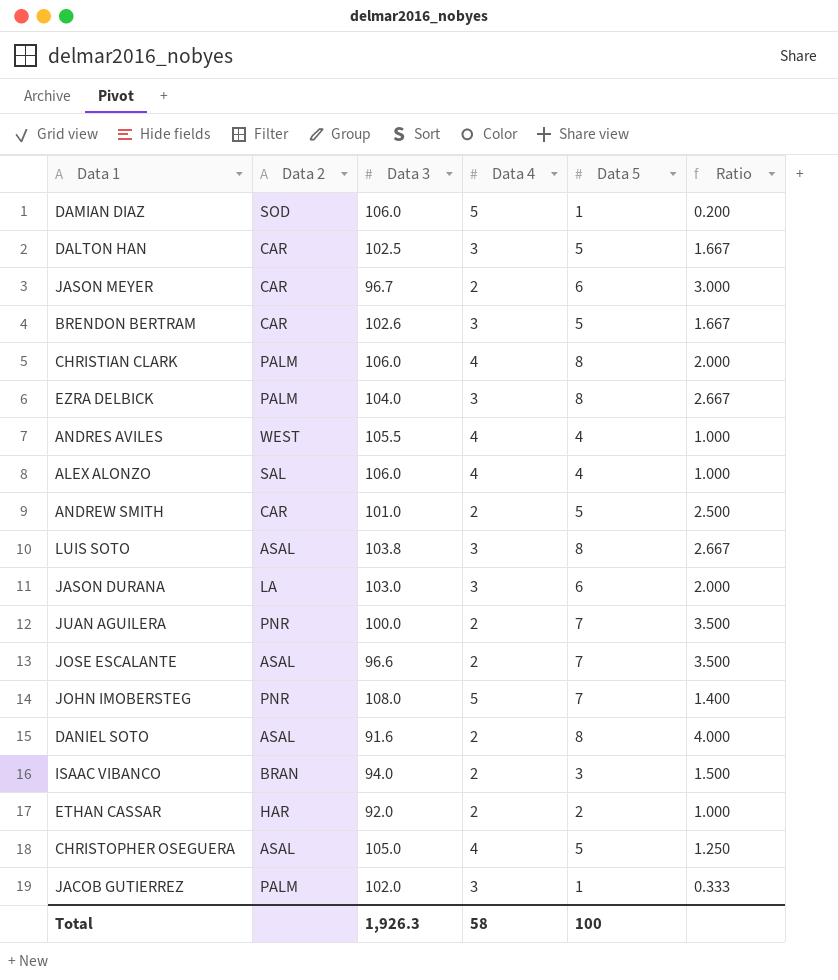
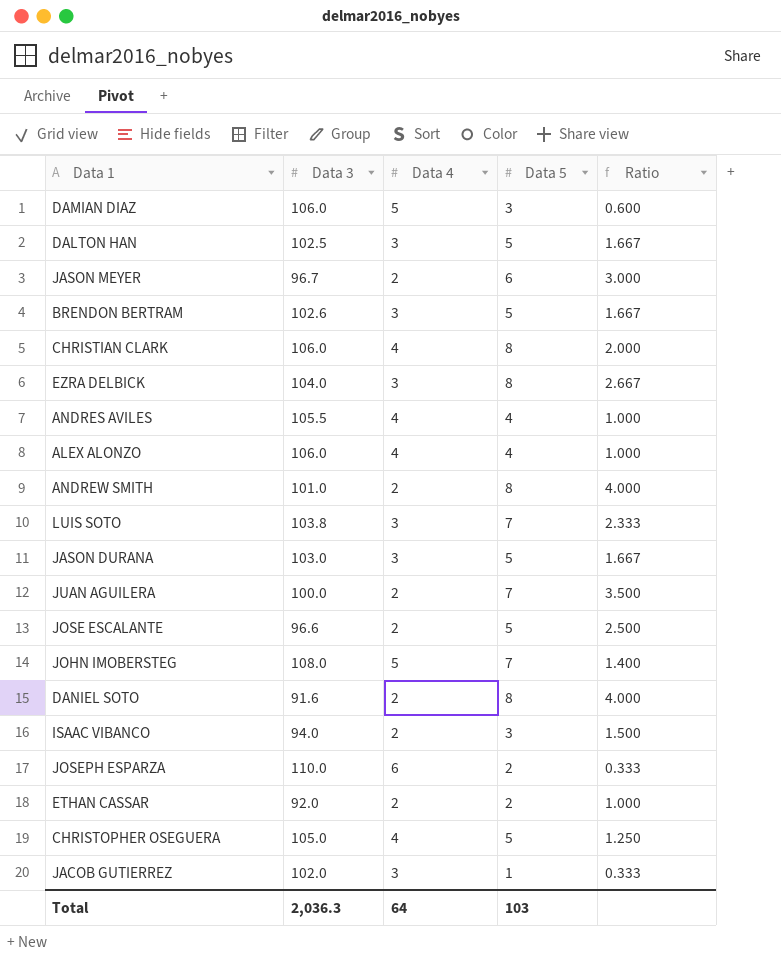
column Data 2 | position: 2 -> none
DAMIAN DIAZ | Data 5: 1 -> 3
DAMIAN DIAZ | Ratio: 0.200 -> 0.600
ANDREW SMITH | Data 5: 5 -> 8
ANDREW SMITH | Ratio: 2.500 -> 4.000
LUIS SOTO | Data 5: 8 -> 7
LUIS SOTO | Ratio: 2.667 -> 2.333
JASON DURANA | Data 5: 6 -> 5
JASON DURANA | Ratio: 2.000 -> 1.667
JOSE ESCALANTE | Data 5: 7 -> 5
JOSE ESCALANTE | Ratio: 3.500 -> 2.500
row JOSEPH ESPARZA: none -> 110.0 | 6 | 2 | 0.333
Total | Data 3: 1,926.3 -> 2,036.3
Total | Data 4: 58 -> 64
Total | Data 5: 100 -> 103

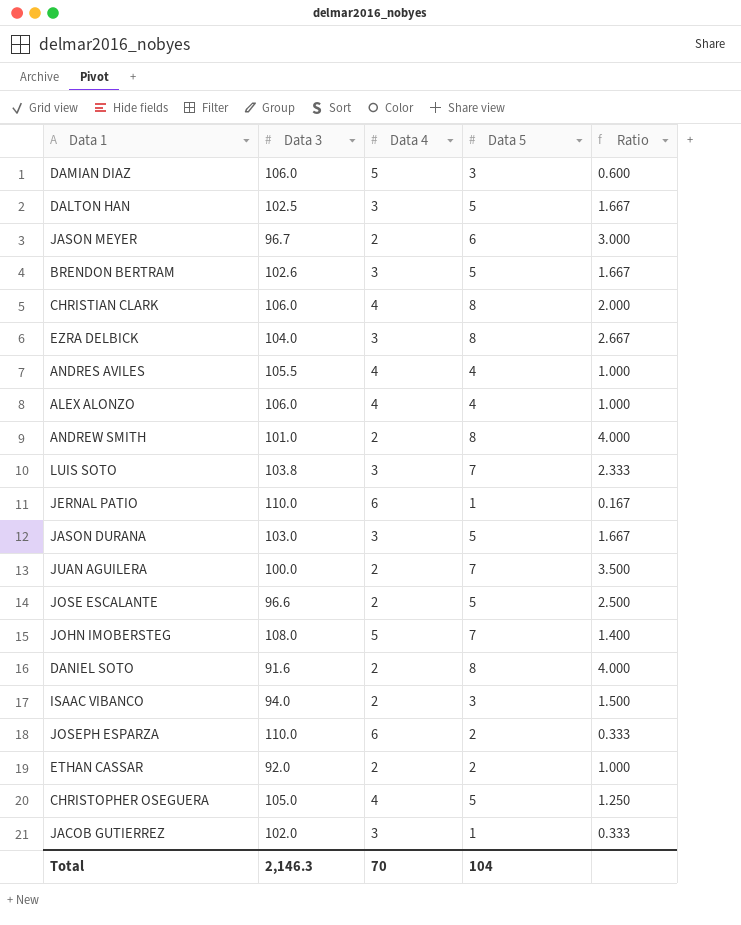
row JERNAL PATIO: none -> 110.0 | 6 | 1 | 0.167
Total | Data 3: 2,036.3 -> 2,146.3
Total | Data 4: 64 -> 70
Total | Data 5: 103 -> 104

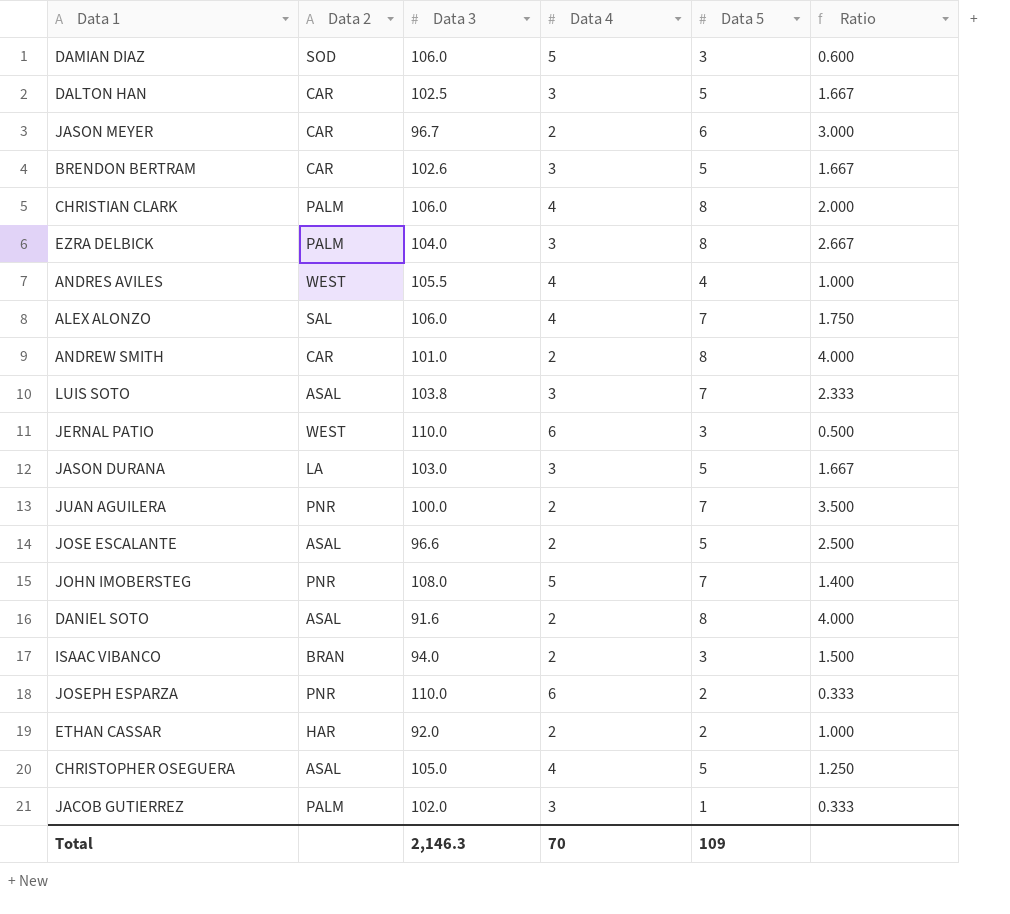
column Data 2 | position: none -> 2
ALEX ALONZO | Data 5: 4 -> 7
ALEX ALONZO | Ratio: 1.000 -> 1.750
JERNAL PATIO | Data 5: 1 -> 3
JERNAL PATIO | Ratio: 0.167 -> 0.500
Total | Data 5: 104 -> 109

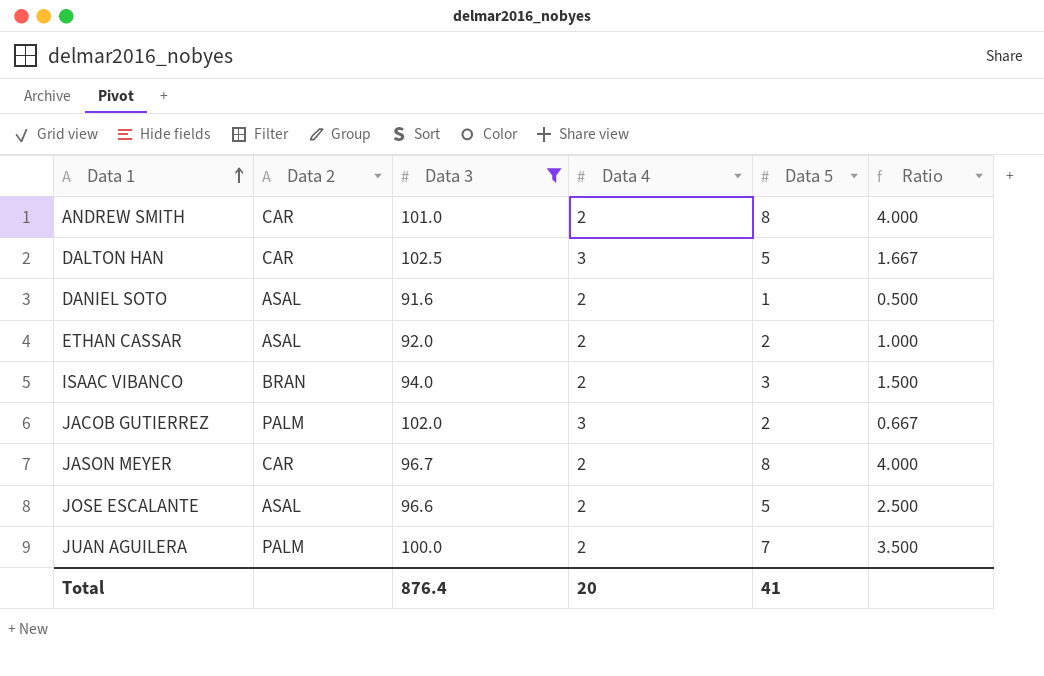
filter: none -> Data 3 <= 102.5
row order: none -> Data 1 ascending
DANIEL SOTO | Data 5: 8 -> 1
DANIEL SOTO | Ratio: 4.000 -> 0.500
ETHAN CASSAR | Data 2: HAR -> ASAL
JACOB GUTIERREZ | Data 5: 1 -> 2
JACOB GUTIERREZ | Ratio: 0.333 -> 0.667
JASON MEYER | Data 5: 6 -> 8
JASON MEYER | Ratio: 3.000 -> 4.000
JUAN AGUILERA | Data 2: PNR -> PALM
Total | Data 3: 2,146.3 -> 876.4
Total | Data 4: 70 -> 20
Total | Data 5: 109 -> 41

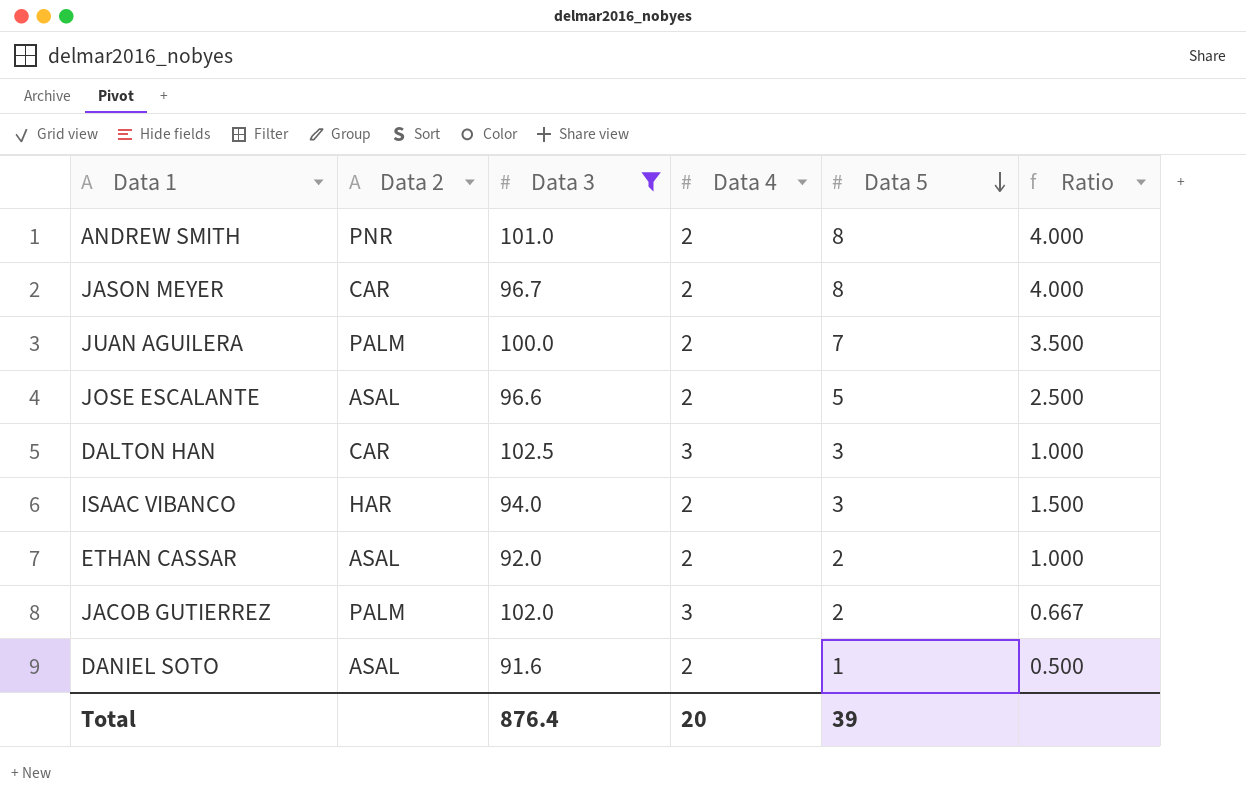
row order: Data 1 ascending -> Data 5 descending
ANDREW SMITH | Data 2: CAR -> PNR
DALTON HAN | Data 5: 5 -> 3
DALTON HAN | Ratio: 1.667 -> 1.000
ISAAC VIBANCO | Data 2: BRAN -> HAR
Total | Data 5: 41 -> 39

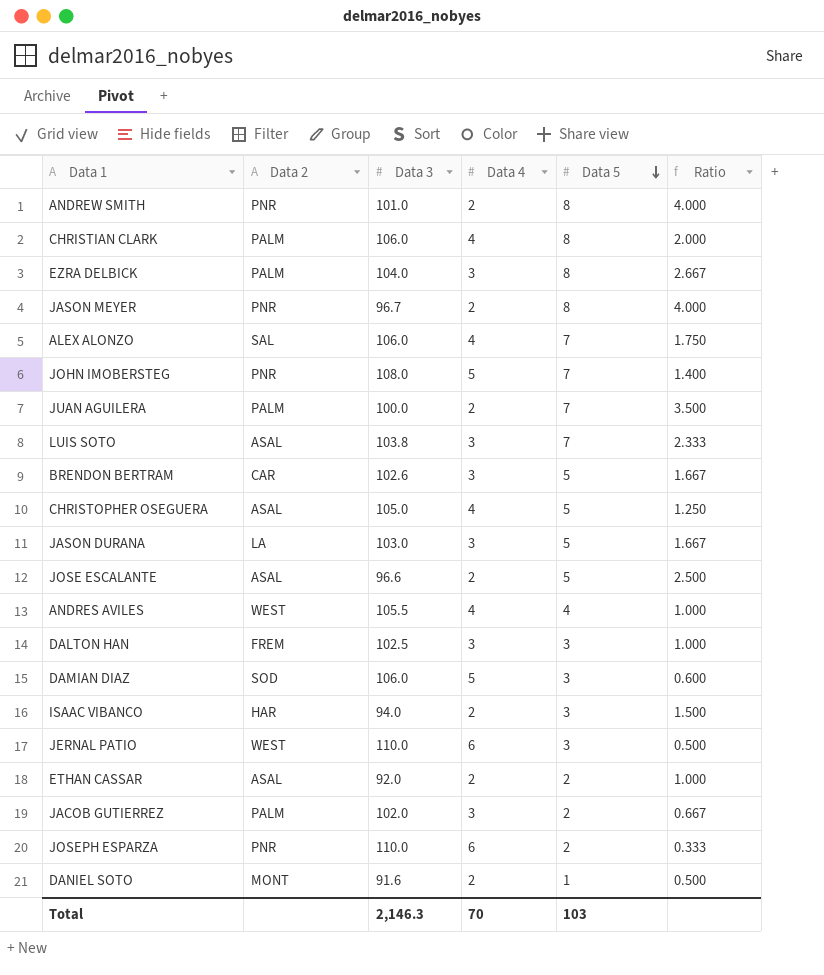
filter: Data 3 <= 102.5 -> none
JASON MEYER | Data 2: CAR -> PNR
DALTON HAN | Data 2: CAR -> FREM
DANIEL SOTO | Data 2: ASAL -> MONT
Total | Data 3: 876.4 -> 2,146.3
Total | Data 4: 20 -> 70
Total | Data 5: 39 -> 103

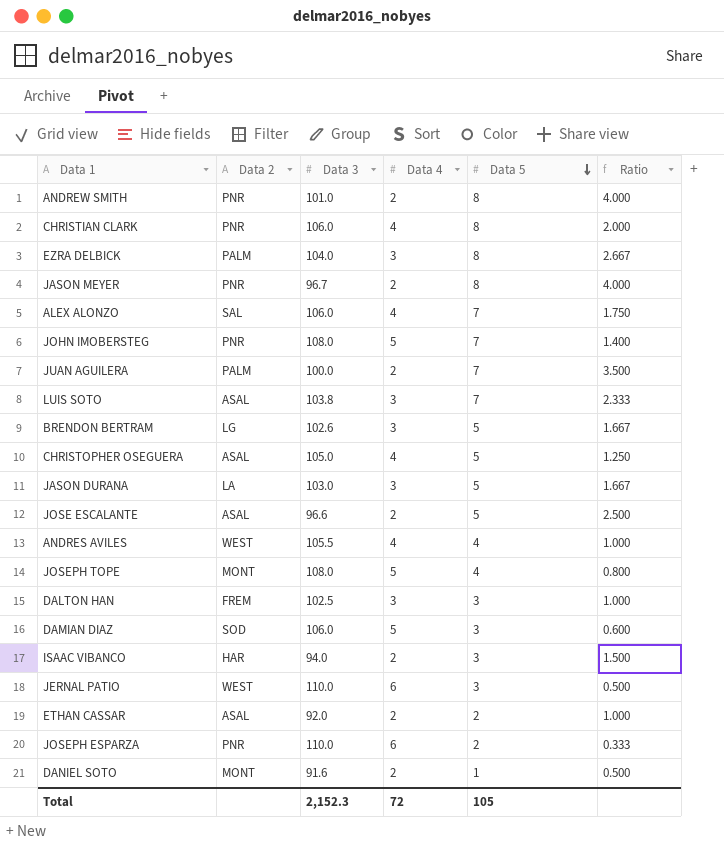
row JACOB GUTIERREZ: PALM | 102.0 | 3 | 2 | 0.667 -> none
CHRISTIAN CLARK | Data 2: PALM -> PNR
BRENDON BERTRAM | Data 2: CAR -> LG
row JOSEPH TOPE: none -> MONT | 108.0 | 5 | 4 | 0.800
Total | Data 3: 2,146.3 -> 2,152.3
Total | Data 4: 70 -> 72
Total | Data 5: 103 -> 105

